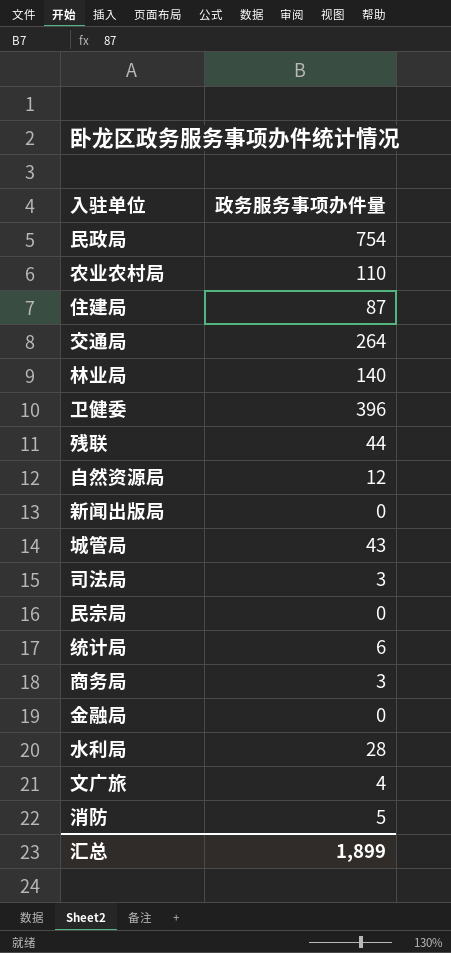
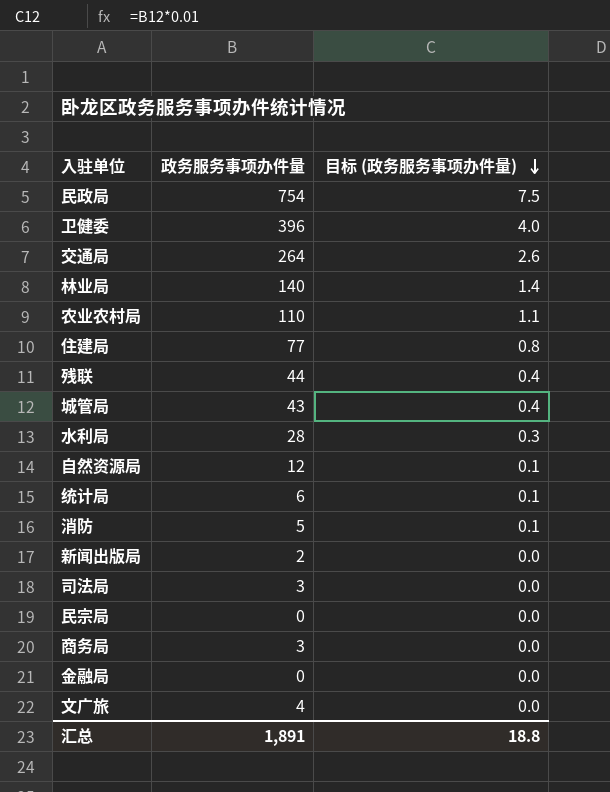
row order: none -> 目标 (政务服务事项办件量) descending
column 目标 (政务服务事项办件量) | formula: none -> [政务服务事项办件量] * 0.01
住建局 | 政务服务事项办件量: 87 -> 77
新闻出版局 | 政务服务事项办件量: 0 -> 2
汇总 | 政务服务事项办件量: 1,899 -> 1,891

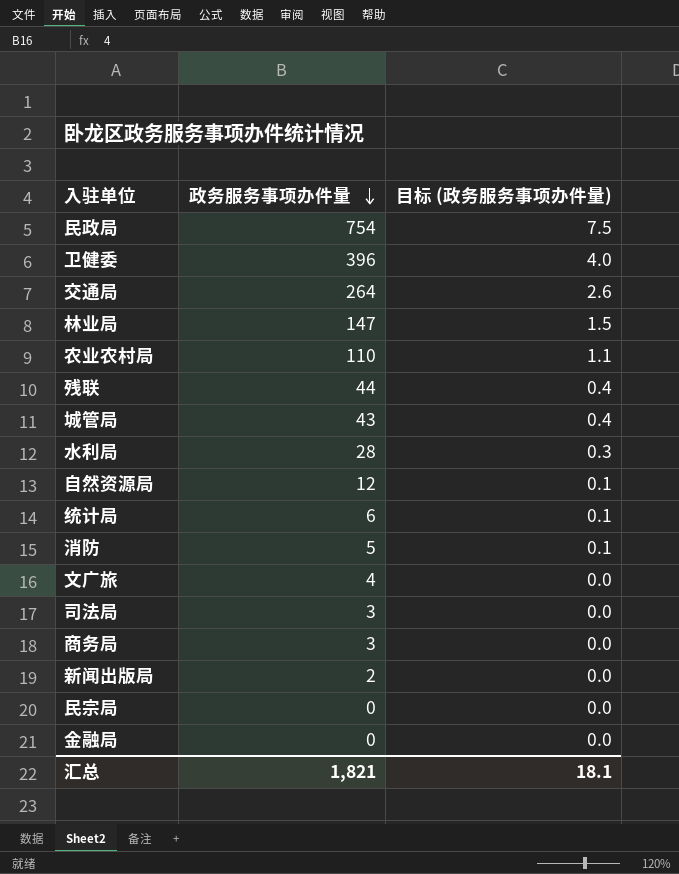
row order: 目标 (政务服务事项办件量) descending -> 政务服务事项办件量 descending
row 住建局: 77 | 0.8 -> none
林业局 | 政务服务事项办件量: 140 -> 147
林业局 | 目标 (政务服务事项办件量): 1.4 -> 1.5
汇总 | 政务服务事项办件量: 1,891 -> 1,821
汇总 | 目标 (政务服务事项办件量): 18.8 -> 18.1

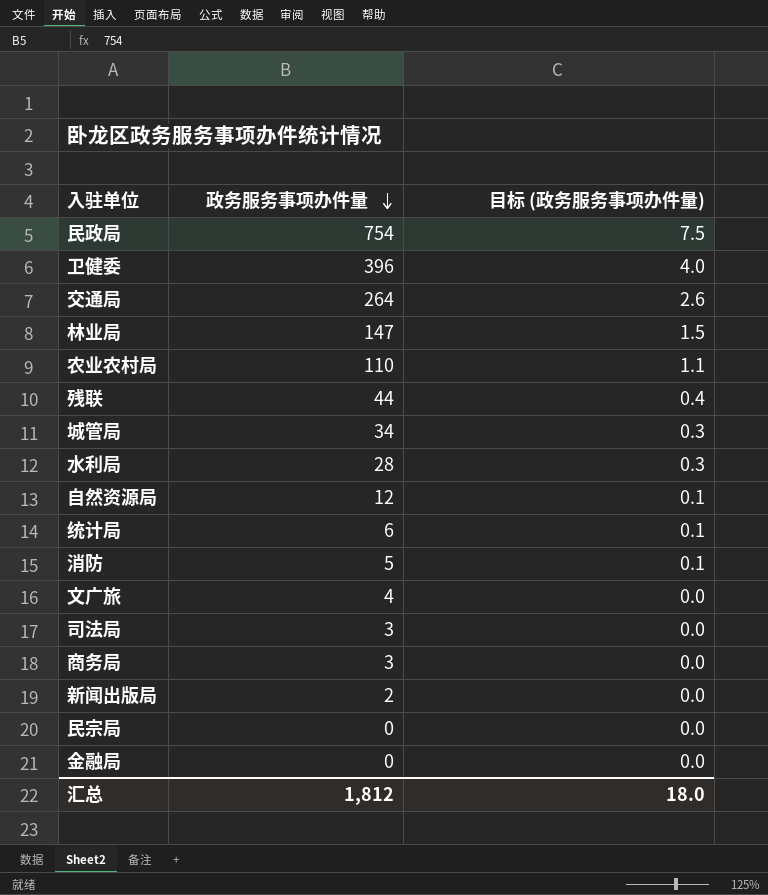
城管局 | 政务服务事项办件量: 43 -> 34
城管局 | 目标 (政务服务事项办件量): 0.4 -> 0.3
汇总 | 政务服务事项办件量: 1,821 -> 1,812
汇总 | 目标 (政务服务事项办件量): 18.1 -> 18.0

